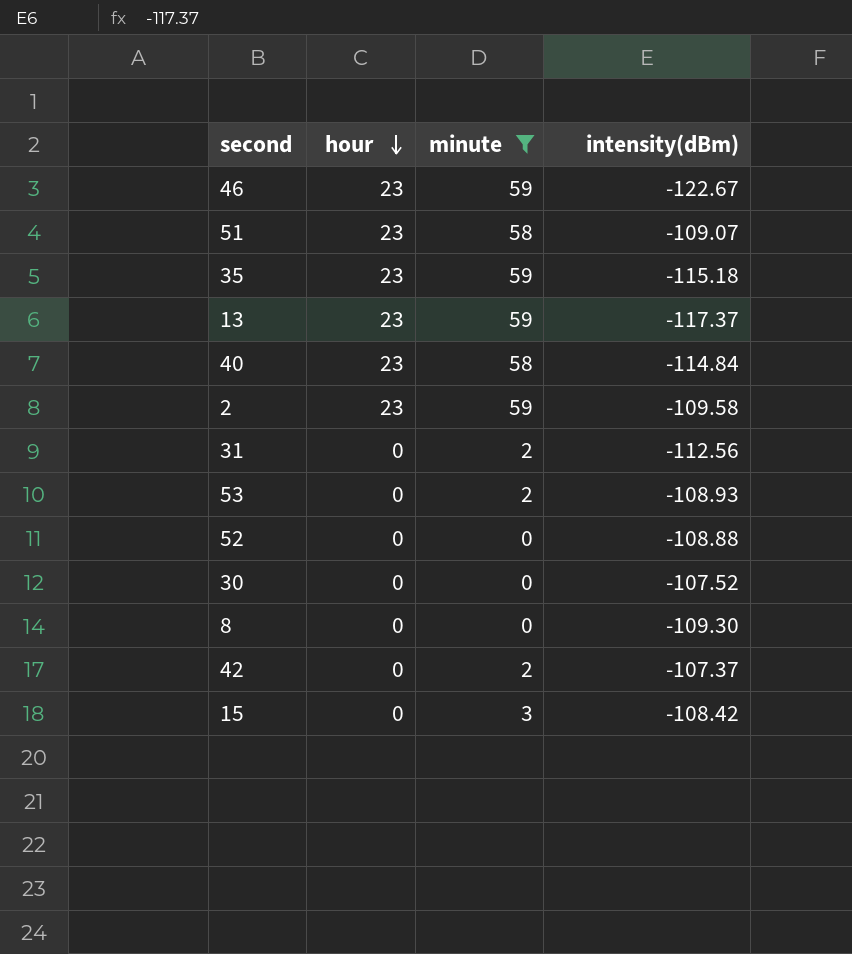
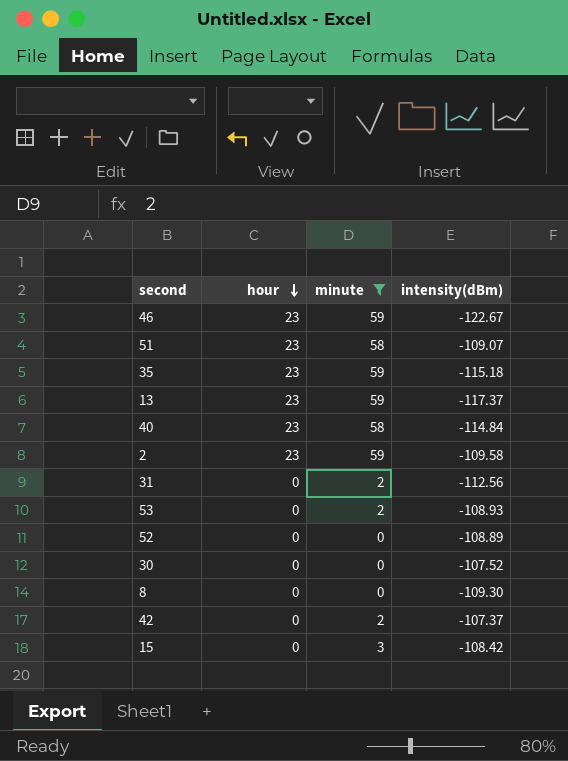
52 | intensity(dBm): -108.88 -> -108.89

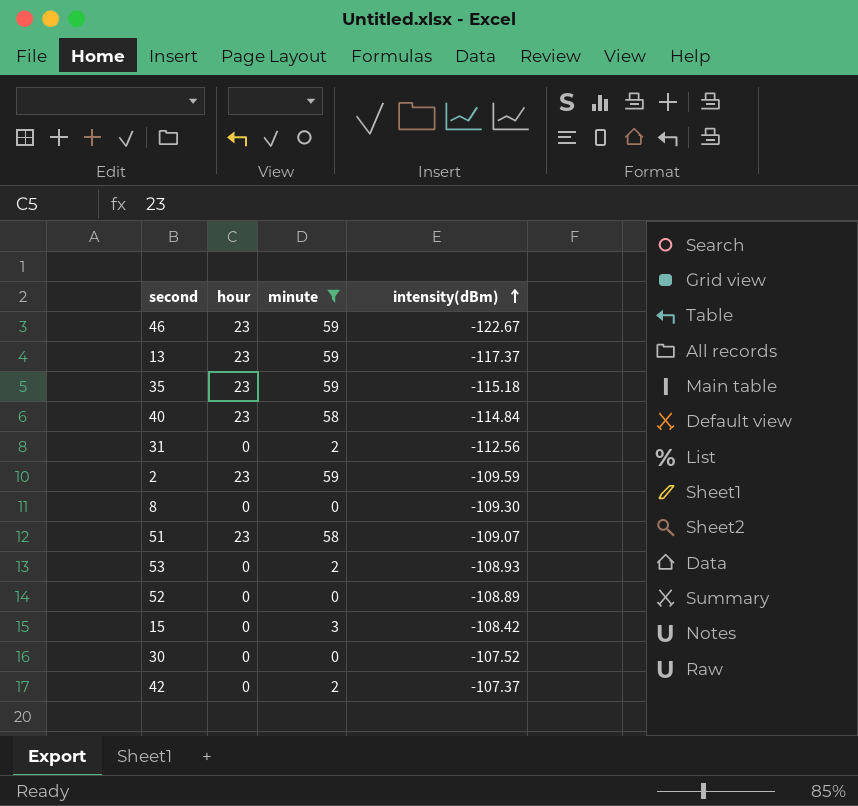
row order: hour descending -> intensity(dBm) ascending
2 | intensity(dBm): -109.58 -> -109.59

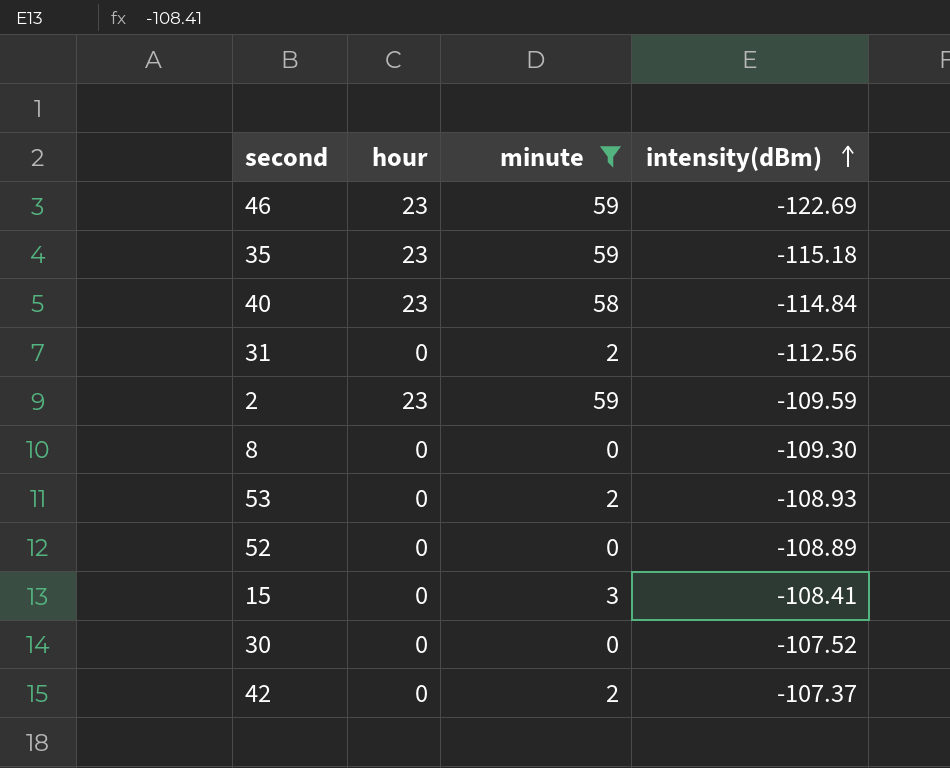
row 13: 23 | 59 | -117.37 -> none
row 51: 23 | 58 | -109.07 -> none
46 | intensity(dBm): -122.67 -> -122.69
15 | intensity(dBm): -108.42 -> -108.41

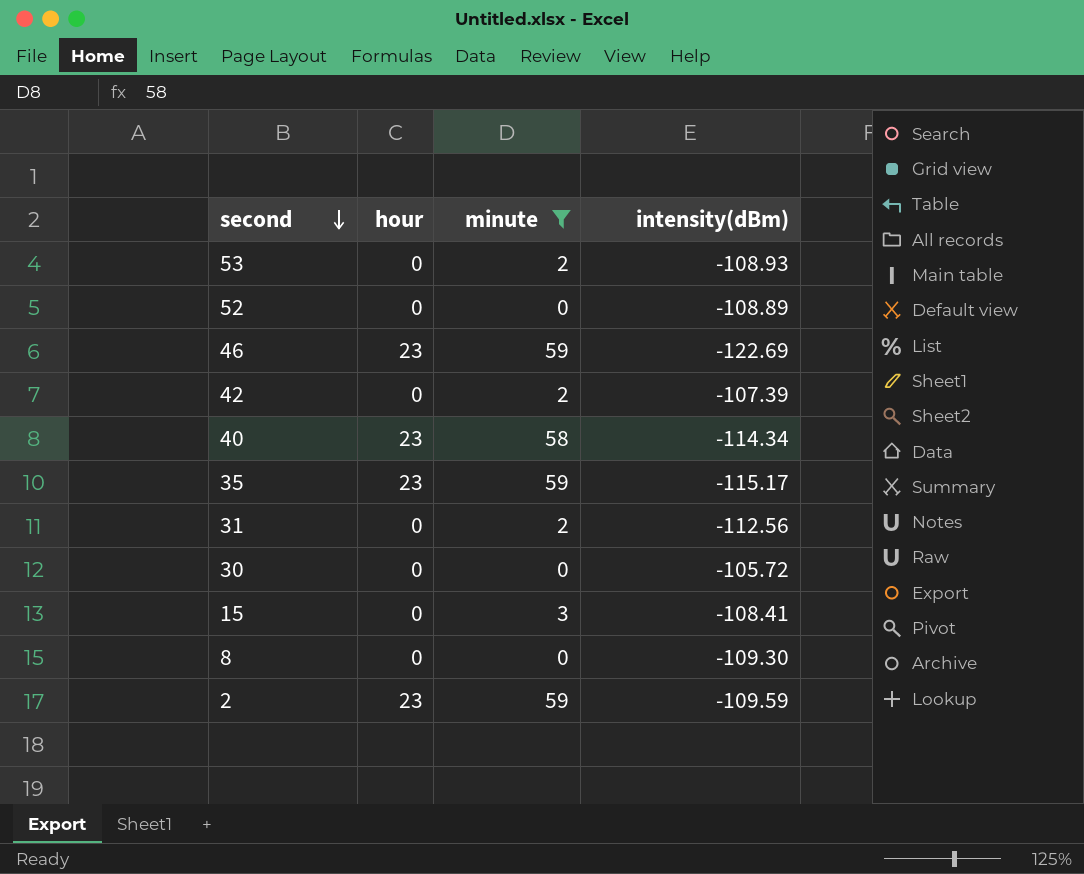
row order: intensity(dBm) ascending -> second descending
42 | intensity(dBm): -107.37 -> -107.39
40 | intensity(dBm): -114.84 -> -114.34
35 | intensity(dBm): -115.18 -> -115.17
30 | intensity(dBm): -107.52 -> -105.72

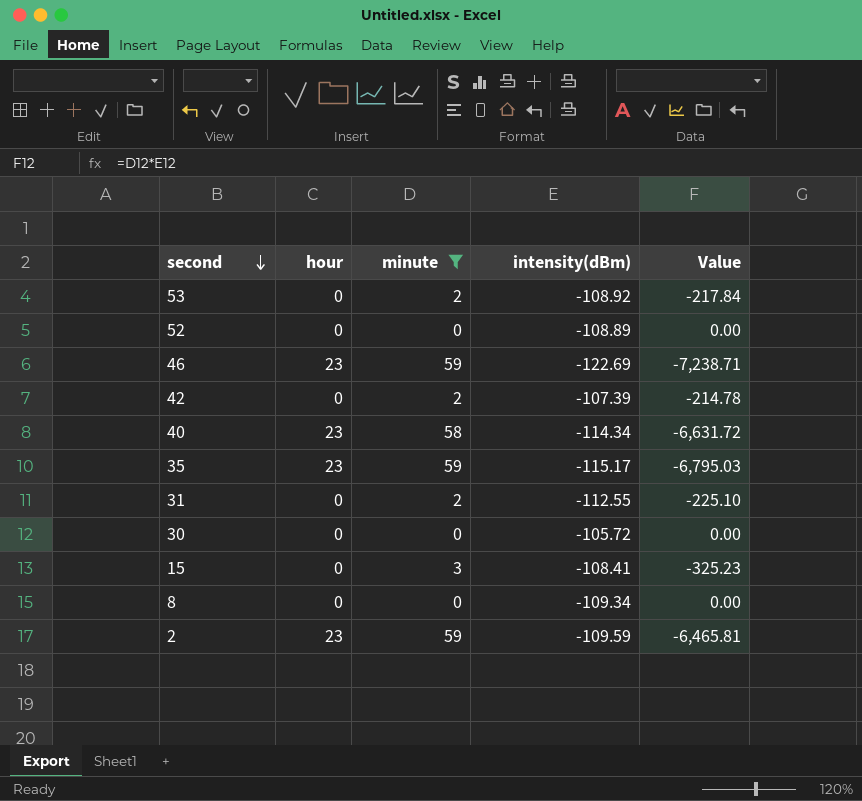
column Value | formula: none -> [minute] * [intensity(dBm)]
53 | intensity(dBm): -108.93 -> -108.92
31 | intensity(dBm): -112.56 -> -112.55
8 | intensity(dBm): -109.30 -> -109.34

